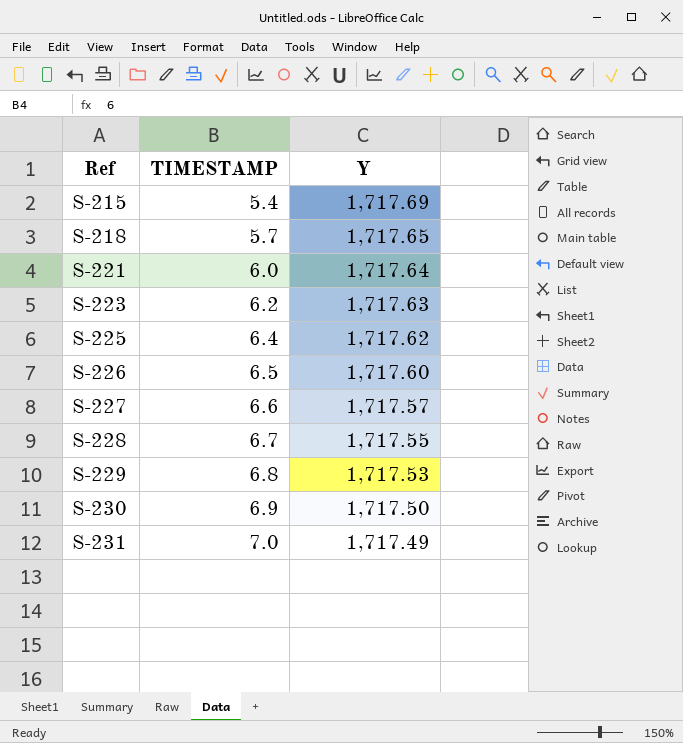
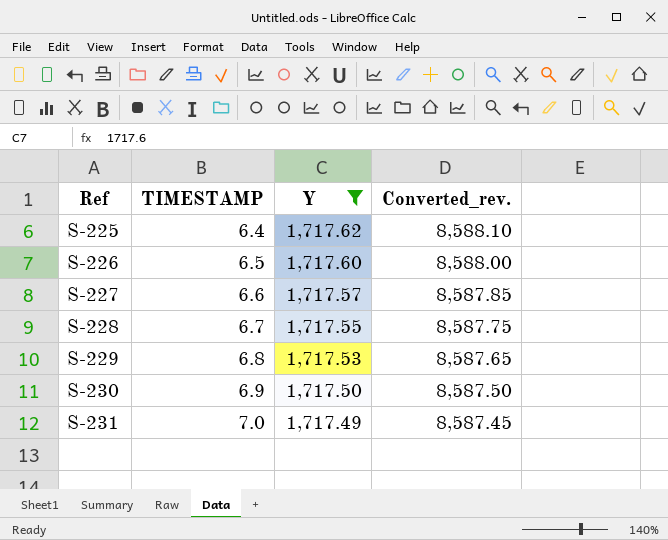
filter: none -> Y <= 1,717.62
column Converted_rev. | formula: none -> [Y] * 5

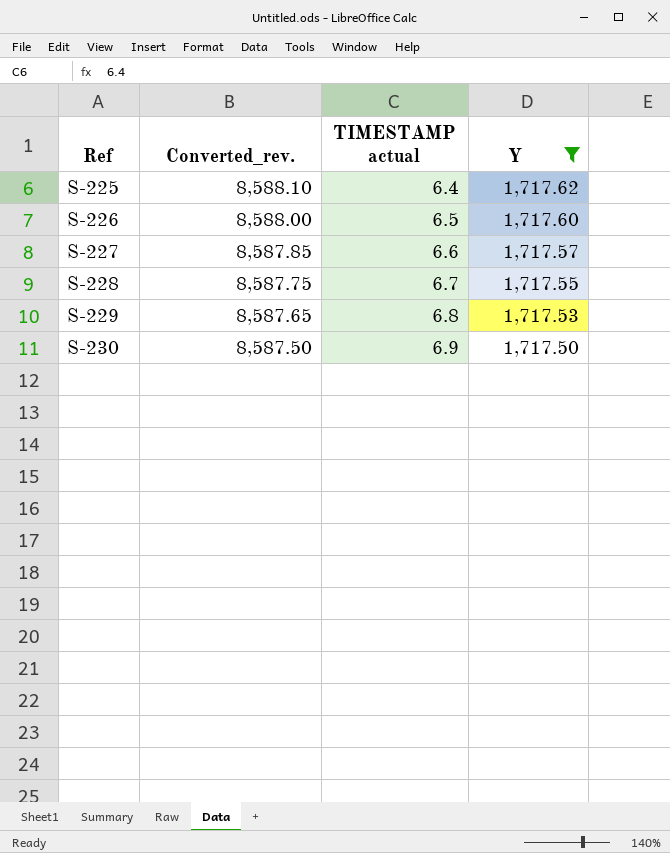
column Converted_rev. | position: 4 -> 2
column name: TIMESTAMP -> TIMESTAMP actual
row S-231: 7.0 | 1,717.49 | 8,587.45 -> none

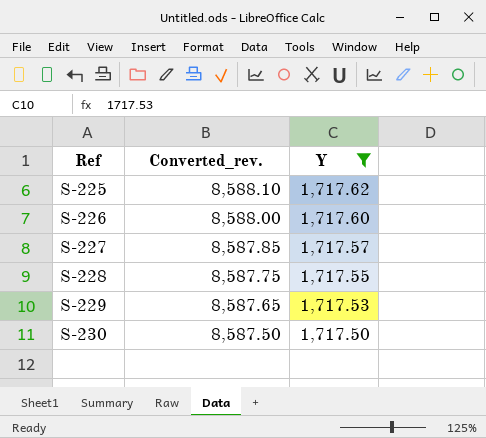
column TIMESTAMP actual | position: 3 -> none

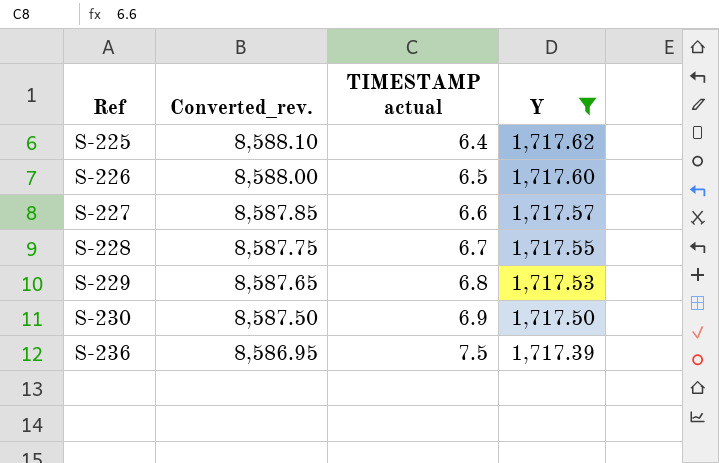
column TIMESTAMP actual | position: none -> 3
row S-236: none -> 8,586.95 | 7.5 | 1,717.39

